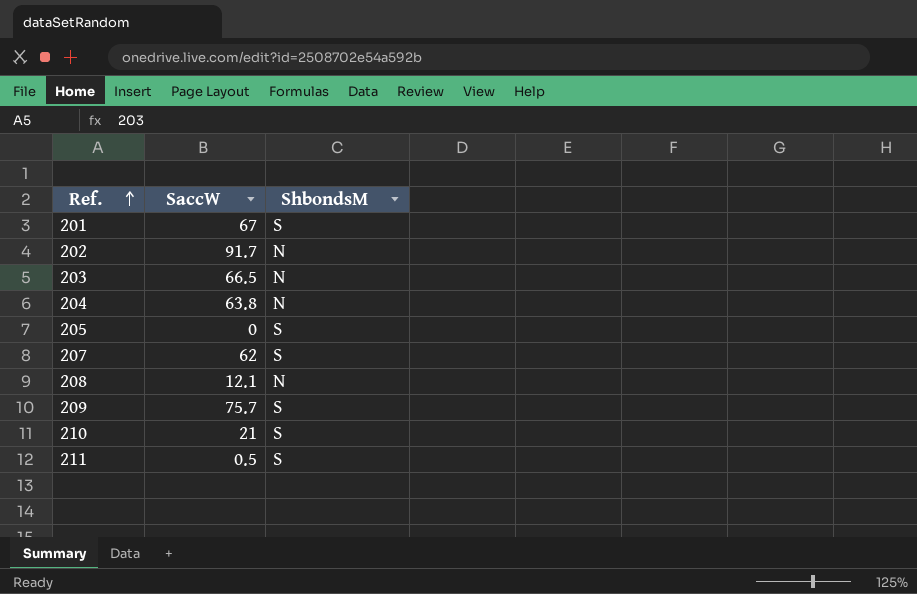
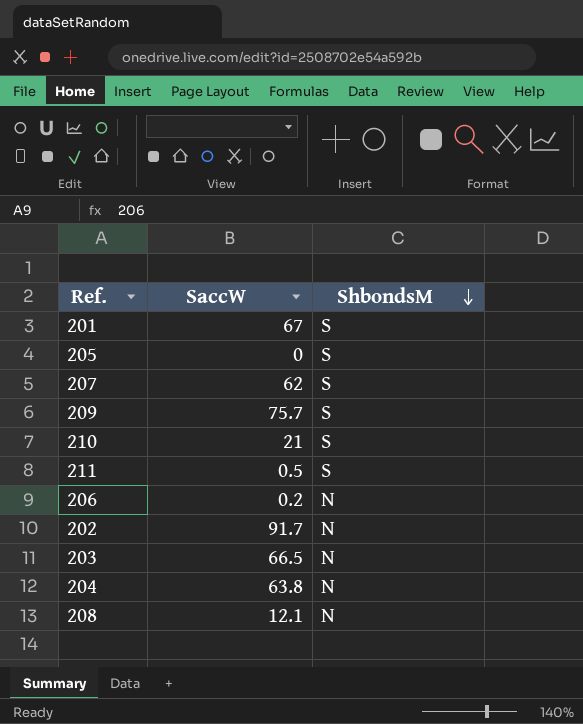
row order: Ref. ascending -> ShbondsM descending
row 206: none -> 0.2 | N

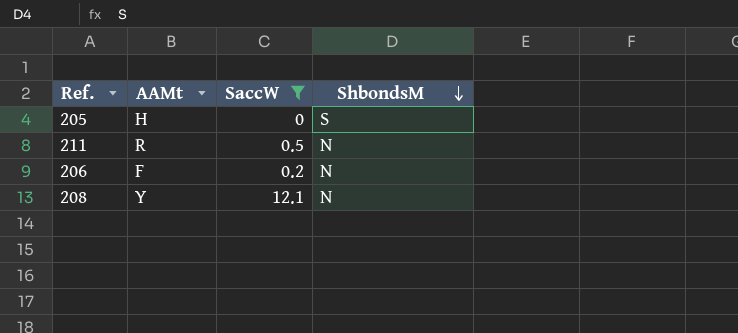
filter: none -> SaccW <= 12.1
column AAMt | position: none -> 2
211 | ShbondsM: S -> N

